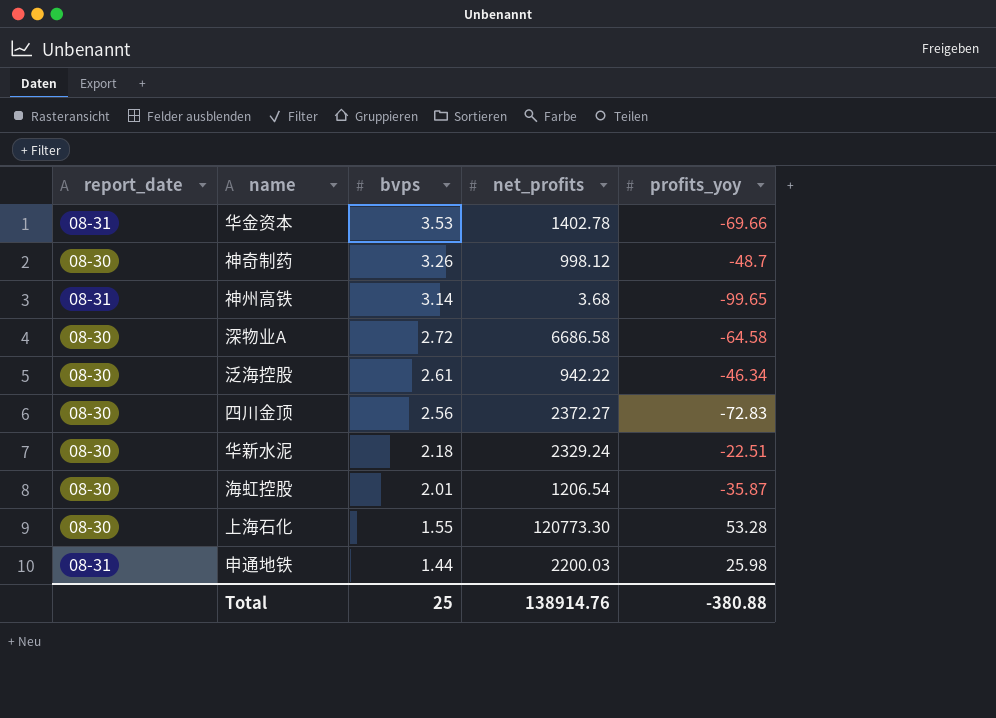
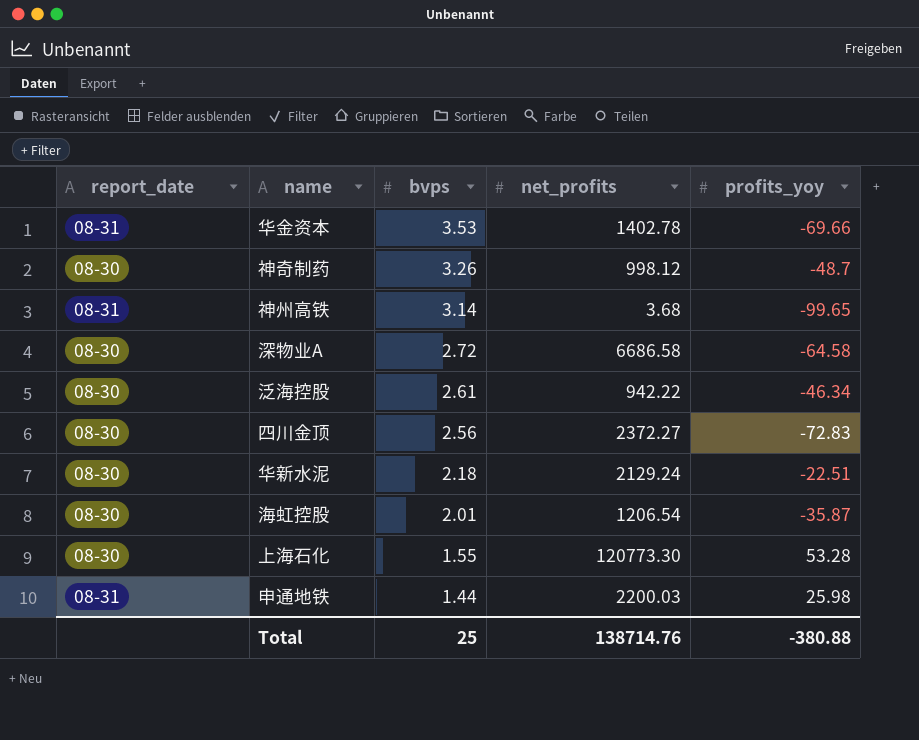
华新水泥 | net_profits: 2329.24 -> 2129.24
Total | net_profits: 138914.76 -> 138714.76

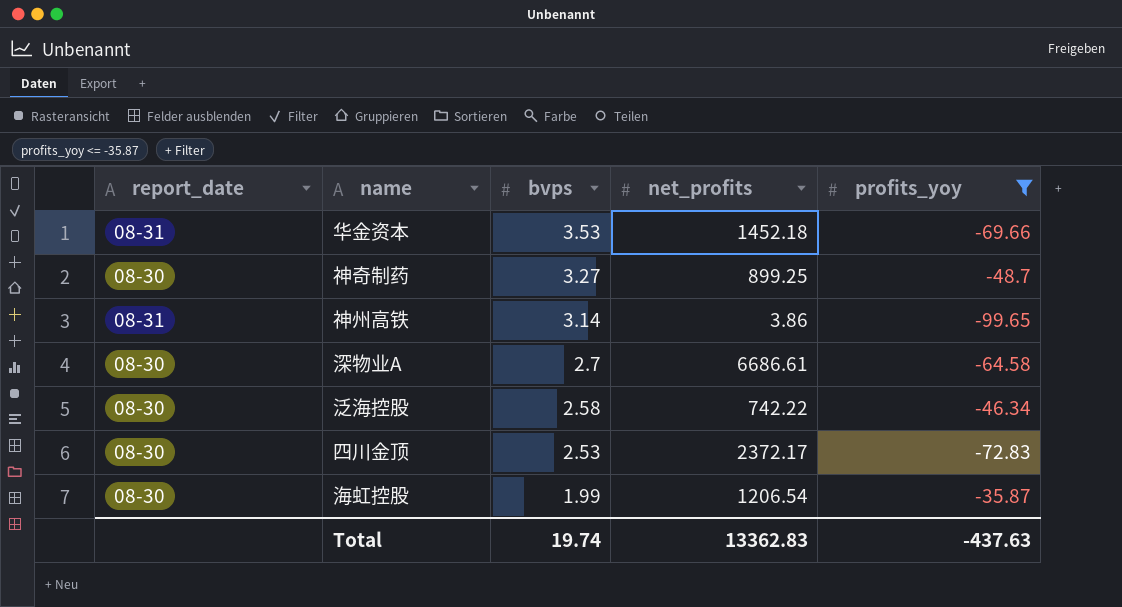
filter: none -> profits_yoy <= -35.87
华金资本 | net_profits: 1402.78 -> 1452.18
神奇制药 | bvps: 3.26 -> 3.27
神奇制药 | net_profits: 998.12 -> 899.25
神州高铁 | net_profits: 3.68 -> 3.86
深物业A | bvps: 2.72 -> 2.7
深物业A | net_profits: 6686.58 -> 6686.61
泛海控股 | bvps: 2.61 -> 2.58
泛海控股 | net_profits: 942.22 -> 742.22
四川金顶 | bvps: 2.56 -> 2.53
四川金顶 | net_profits: 2372.27 -> 2372.17
海虹控股 | bvps: 2.01 -> 1.99
Total | bvps: 25 -> 19.74
Total | net_profits: 138714.76 -> 13362.83
Total | profits_yoy: -380.88 -> -437.63

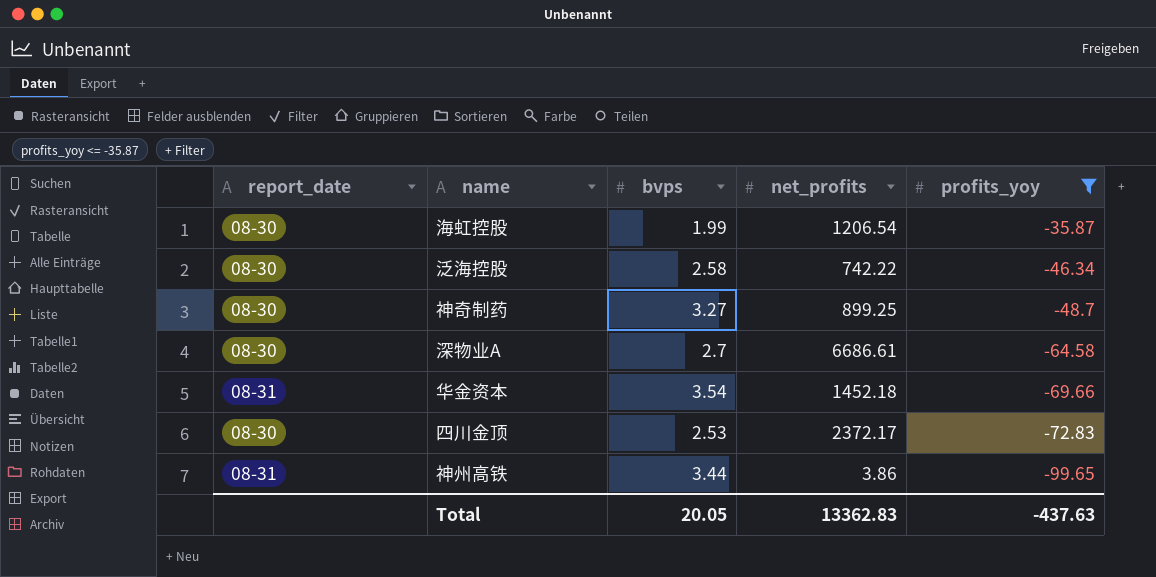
row order: bvps descending -> profits_yoy descending
华金资本 | bvps: 3.53 -> 3.54
神州高铁 | bvps: 3.14 -> 3.44
Total | bvps: 19.74 -> 20.05

